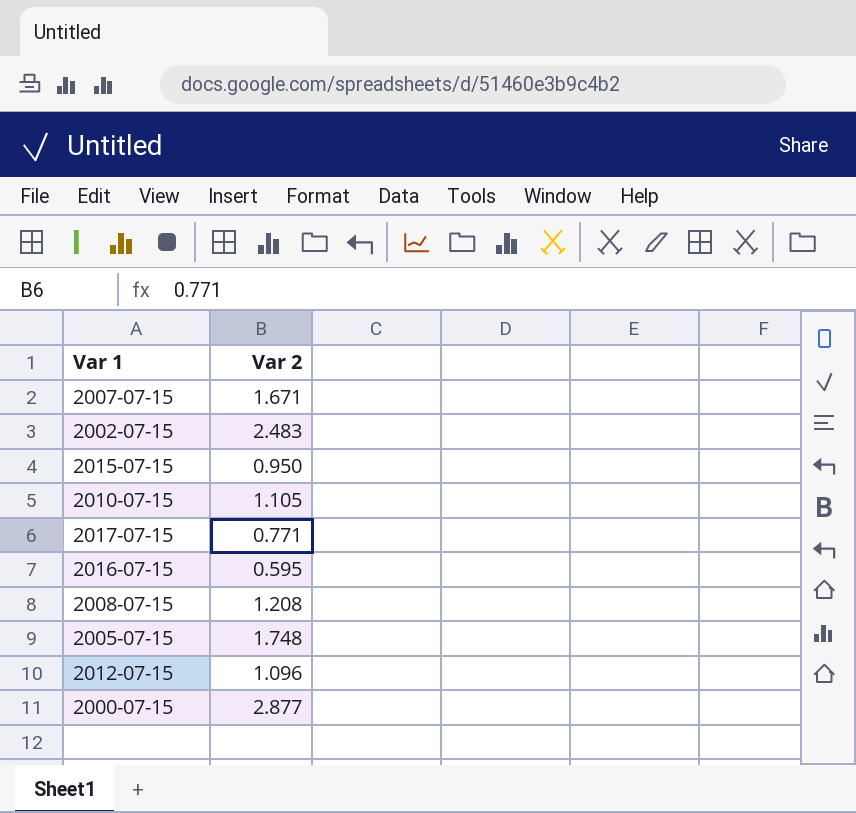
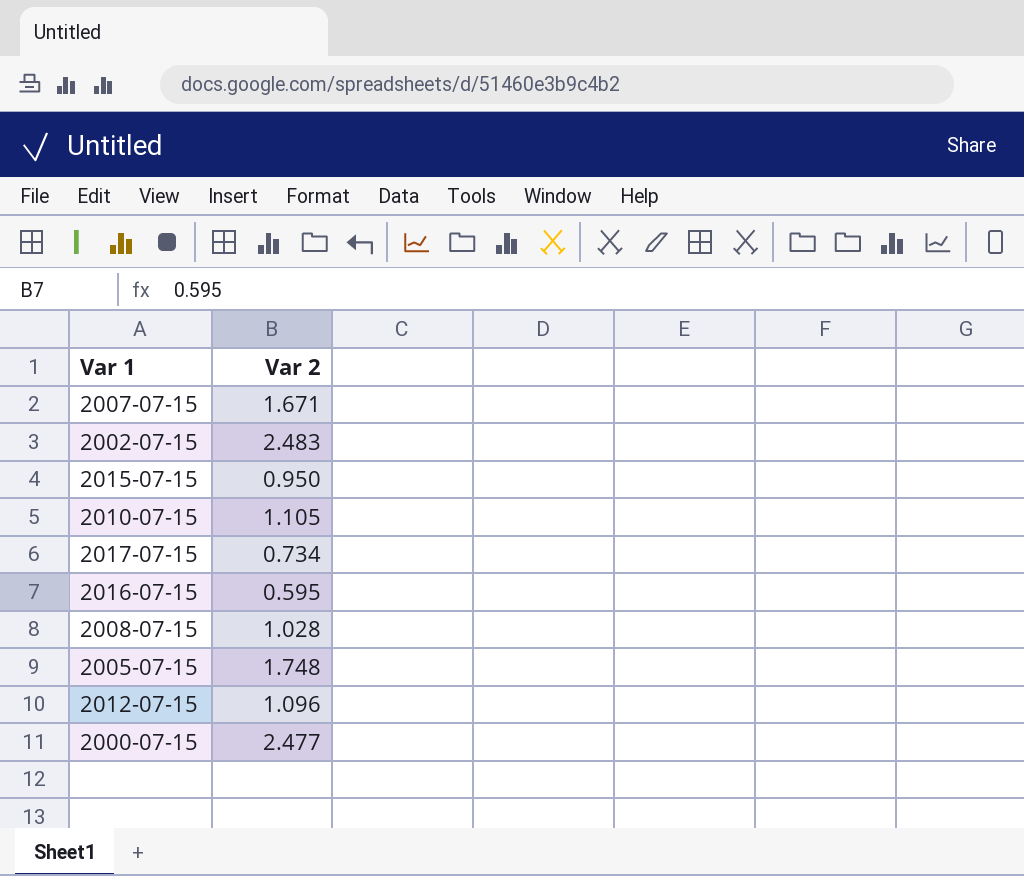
2017-07-15 | Var 2: 0.771 -> 0.734
2008-07-15 | Var 2: 1.208 -> 1.028
2000-07-15 | Var 2: 2.877 -> 2.477

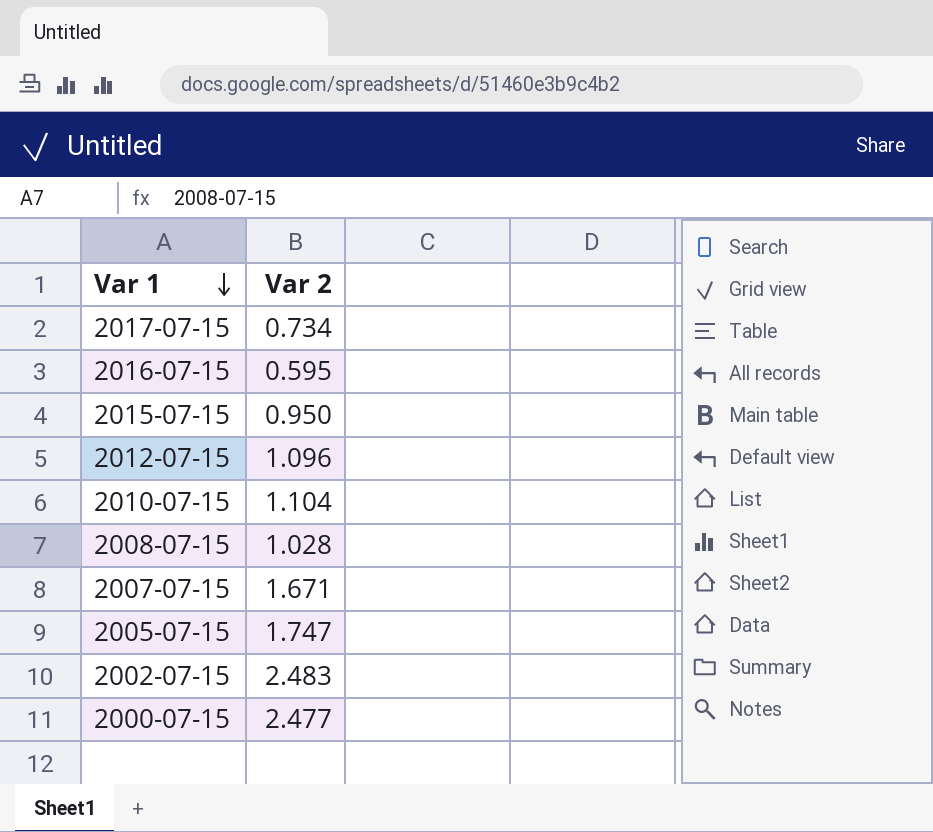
row order: none -> Var 1 descending
2010-07-15 | Var 2: 1.105 -> 1.104
2005-07-15 | Var 2: 1.748 -> 1.747

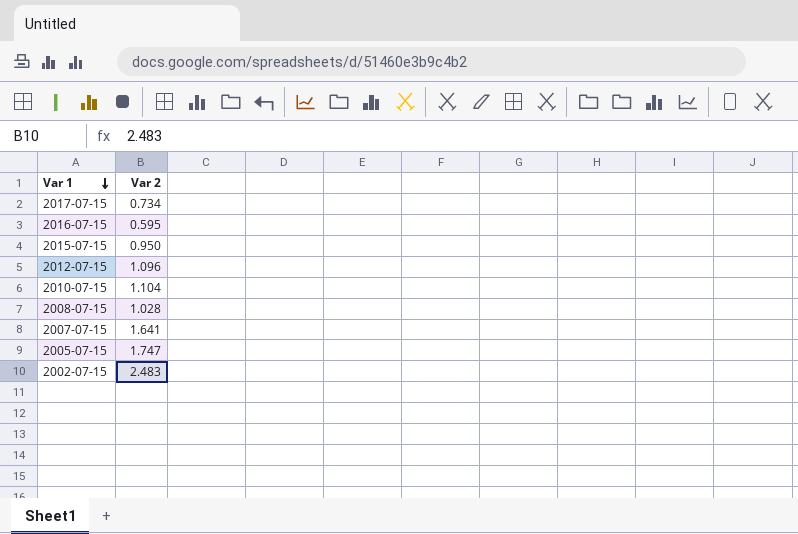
row 2000-07-15: 2.477 -> none
2007-07-15 | Var 2: 1.671 -> 1.641

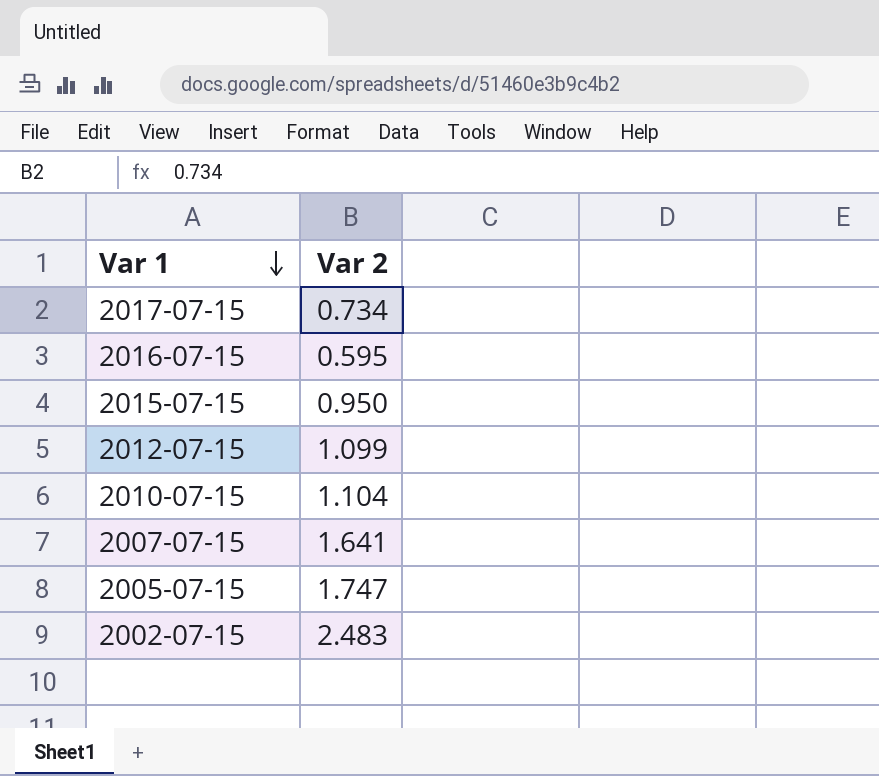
row 2008-07-15: 1.028 -> none
2012-07-15 | Var 2: 1.096 -> 1.099

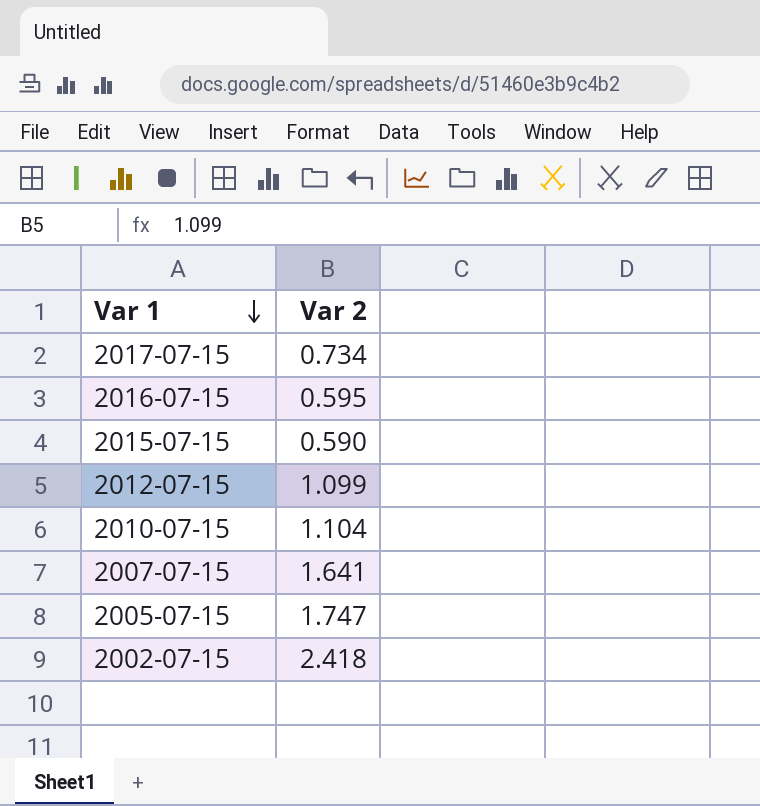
2015-07-15 | Var 2: 0.950 -> 0.590
2002-07-15 | Var 2: 2.483 -> 2.418

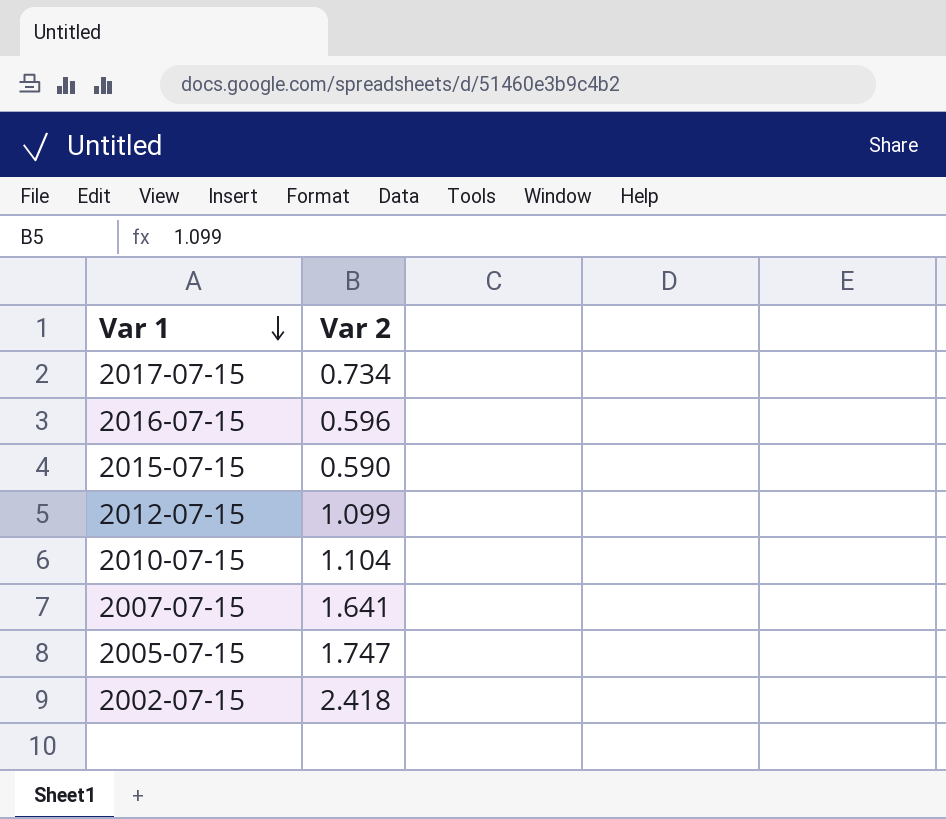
2016-07-15 | Var 2: 0.595 -> 0.596

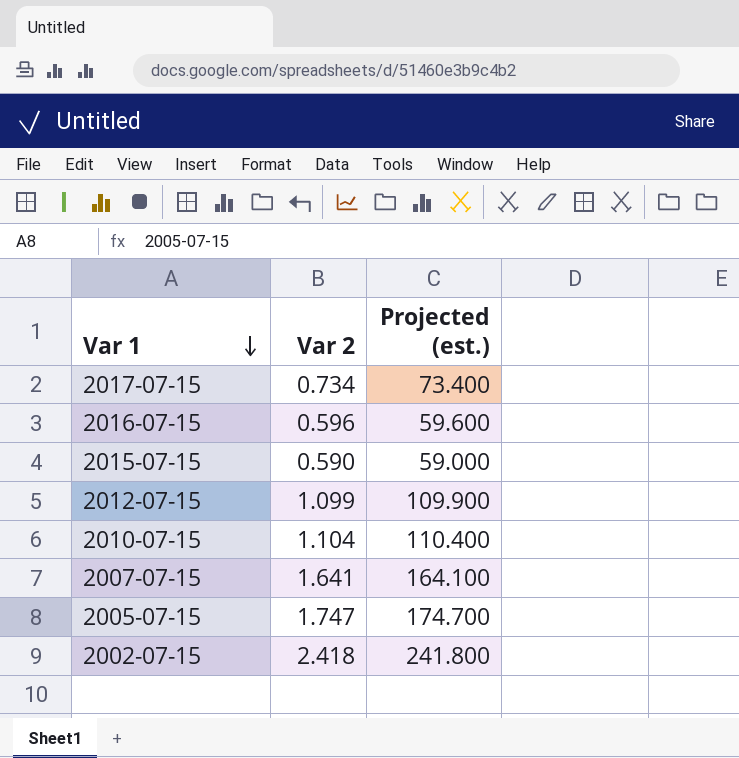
column Projected (est.) | formula: none -> [Var 2] * 100

